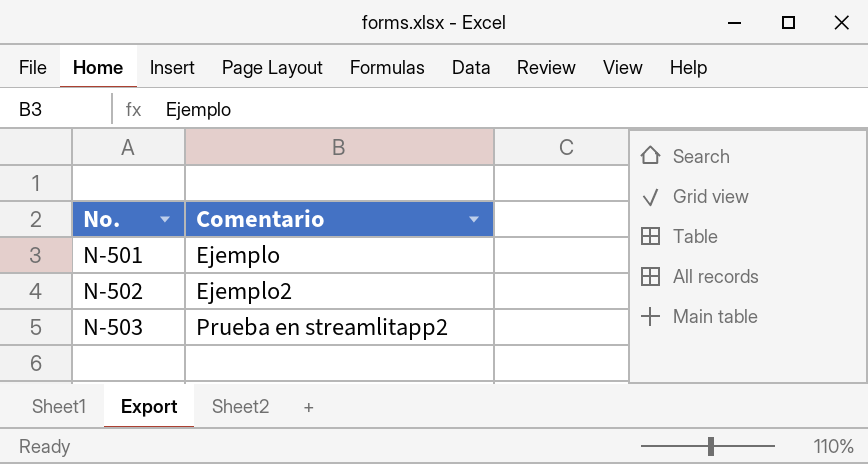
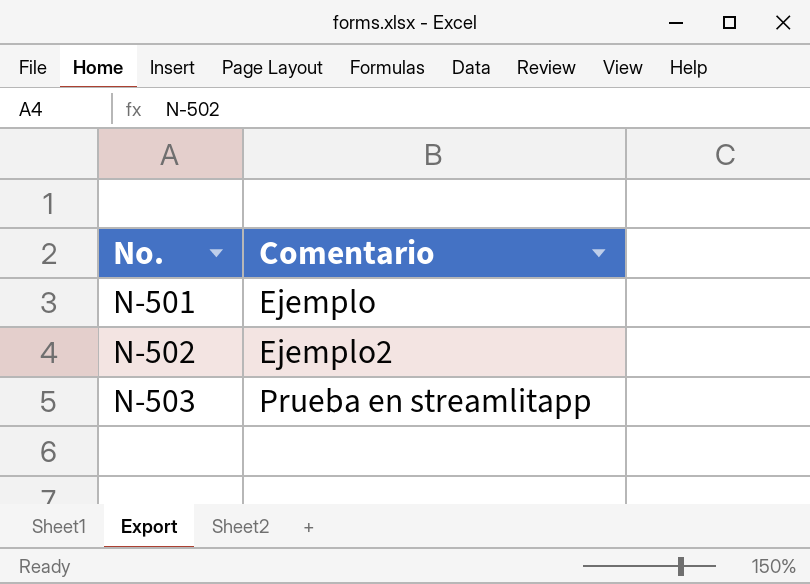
N-503 | Comentario: Prueba en streamlitapp2 -> Prueba en streamlitapp

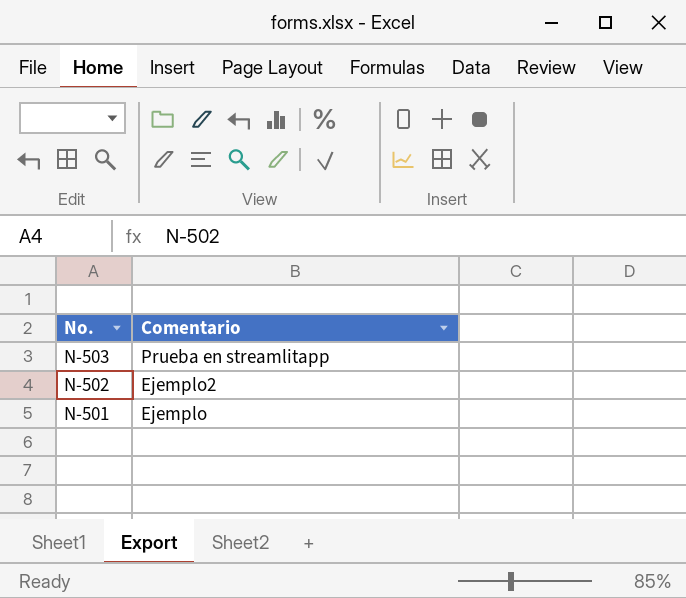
row order: No. ascending -> No. descending

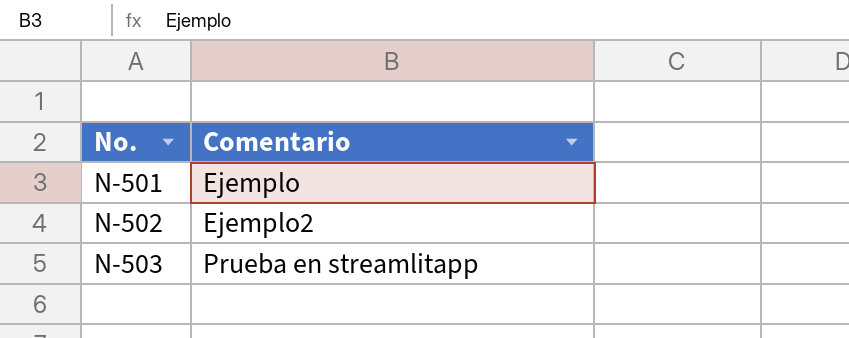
row order: No. descending -> No. ascending

